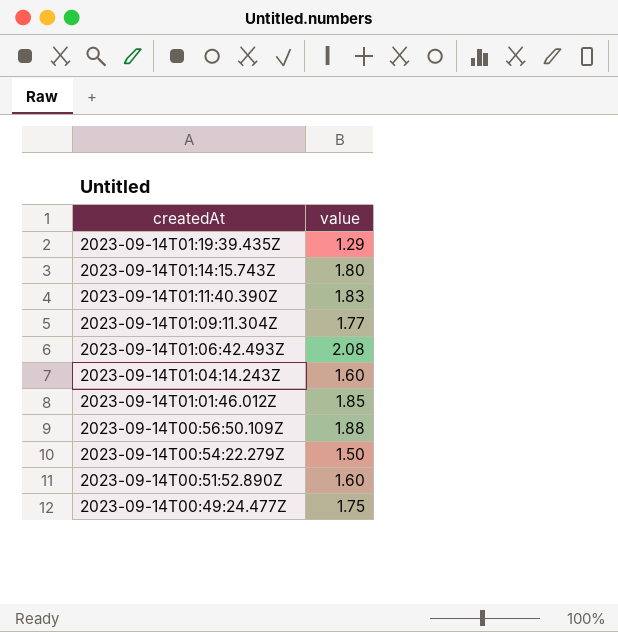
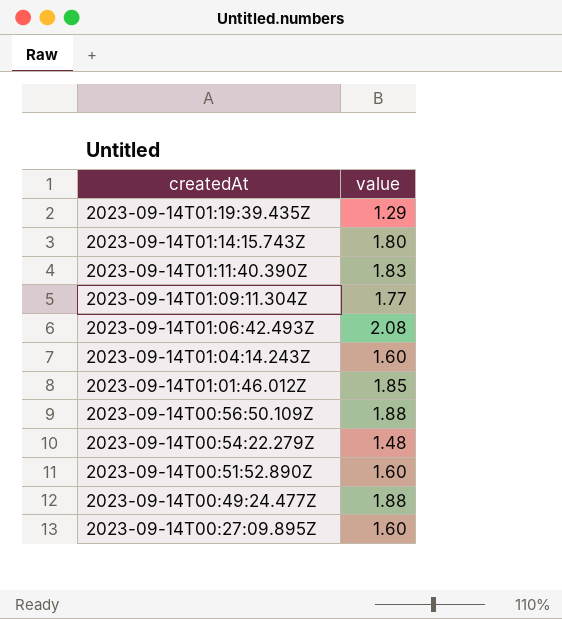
2023-09-14T00:54:22.279Z | value: 1.50 -> 1.48
2023-09-14T00:49:24.477Z | value: 1.75 -> 1.88
row 2023-09-14T00:27:09.895Z: none -> 1.60

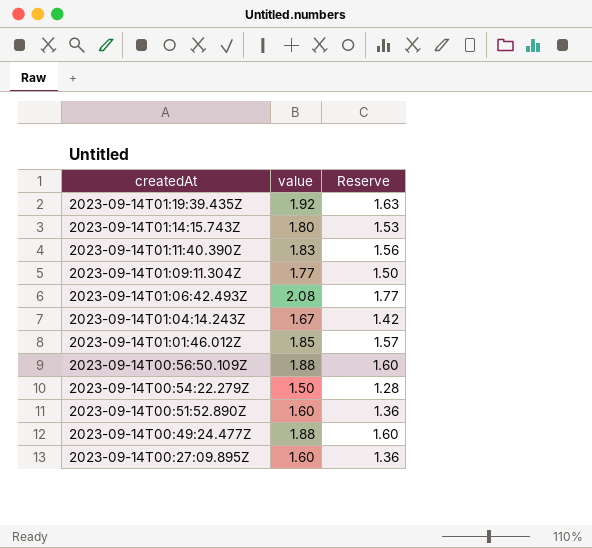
column Reserve | formula: none -> [value] * 0.85
2023-09-14T01:19:39.435Z | value: 1.29 -> 1.92
2023-09-14T01:04:14.243Z | value: 1.60 -> 1.67
2023-09-14T00:54:22.279Z | value: 1.48 -> 1.50

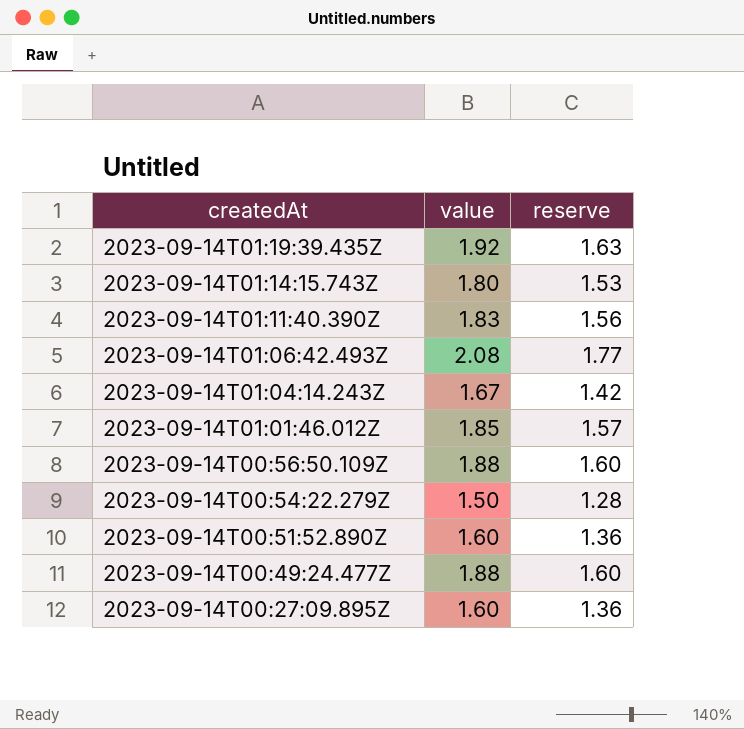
column name: Reserve -> reserve
row 2023-09-14T01:09:11.304Z: 1.77 | 1.50 -> none

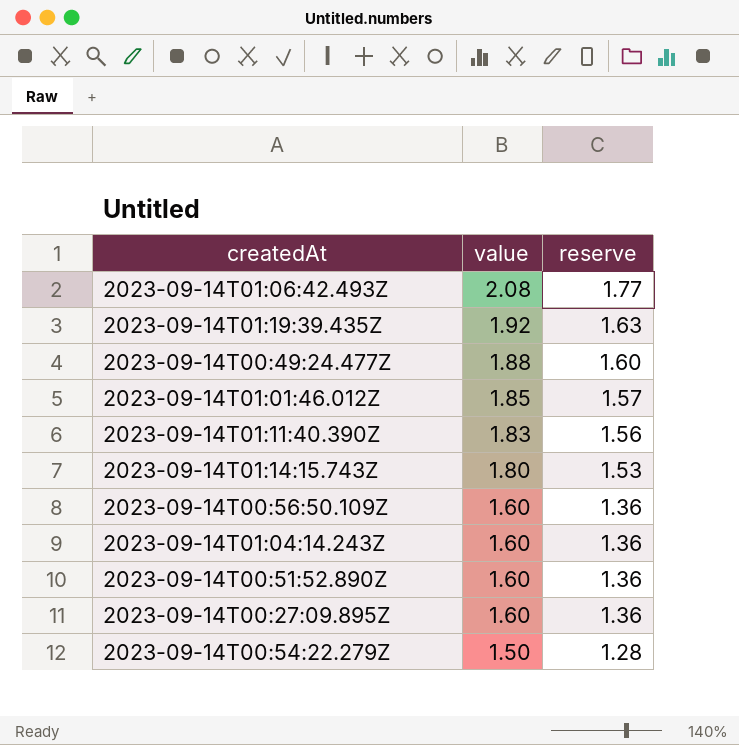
row order: createdAt descending -> value descending
2023-09-14T00:56:50.109Z | value: 1.88 -> 1.60
2023-09-14T00:56:50.109Z | reserve: 1.60 -> 1.36
2023-09-14T01:04:14.243Z | value: 1.67 -> 1.60
2023-09-14T01:04:14.243Z | reserve: 1.42 -> 1.36

